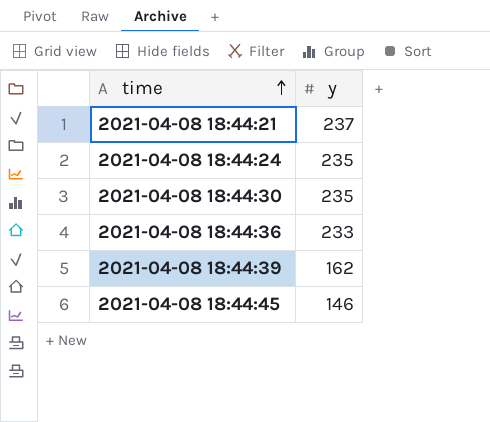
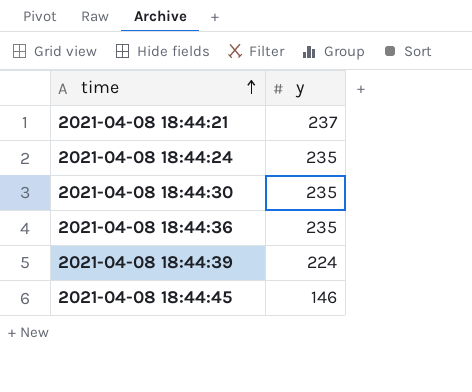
2021-04-08 18:44:36 | y: 233 -> 235
2021-04-08 18:44:39 | y: 162 -> 224

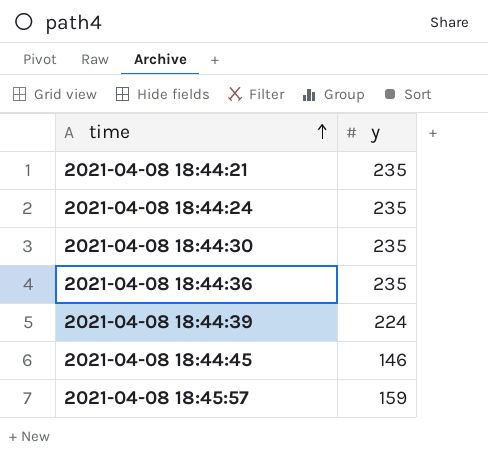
2021-04-08 18:44:21 | y: 237 -> 235
row 2021-04-08 18:45:57: none -> 159

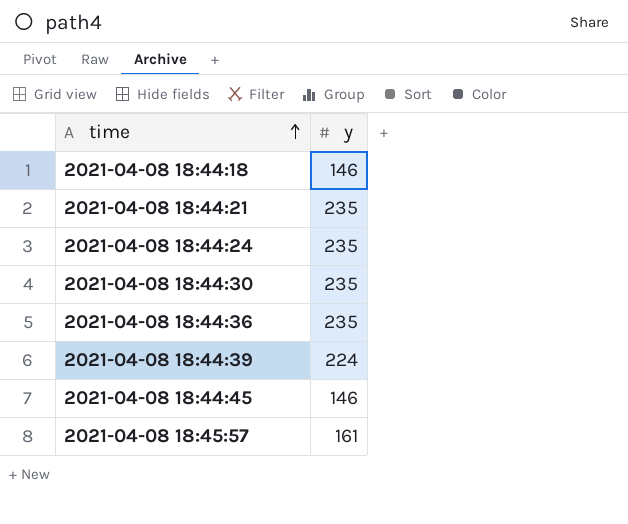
row 2021-04-08 18:44:18: none -> 146
2021-04-08 18:45:57 | y: 159 -> 161

